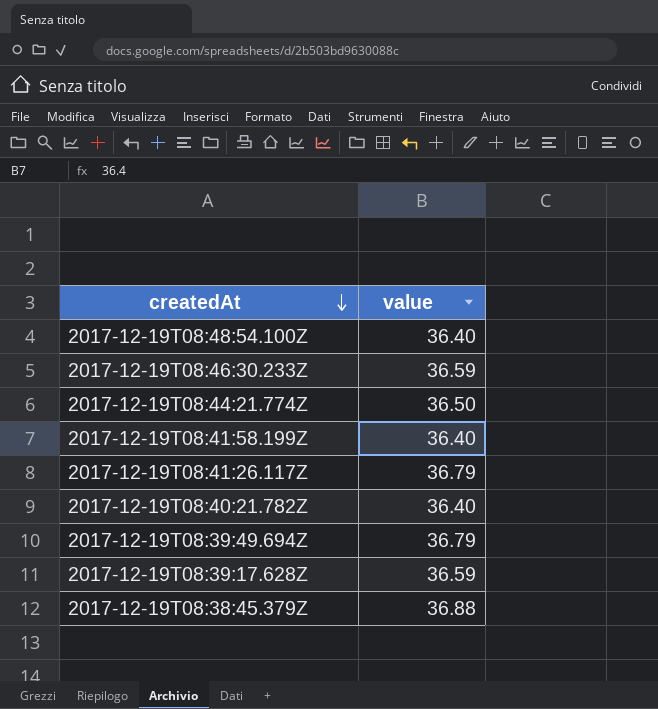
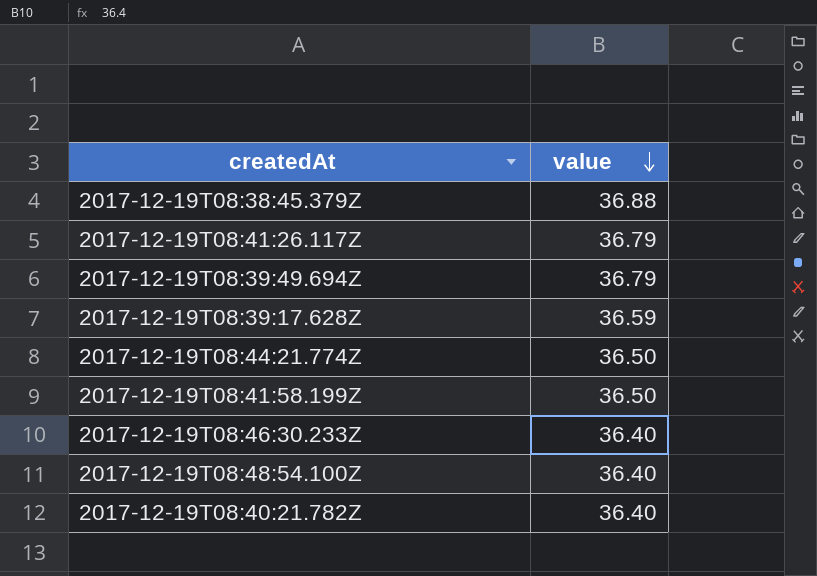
row order: createdAt descending -> value descending
2017-12-19T08:41:58.199Z | value: 36.40 -> 36.50
2017-12-19T08:46:30.233Z | value: 36.59 -> 36.40

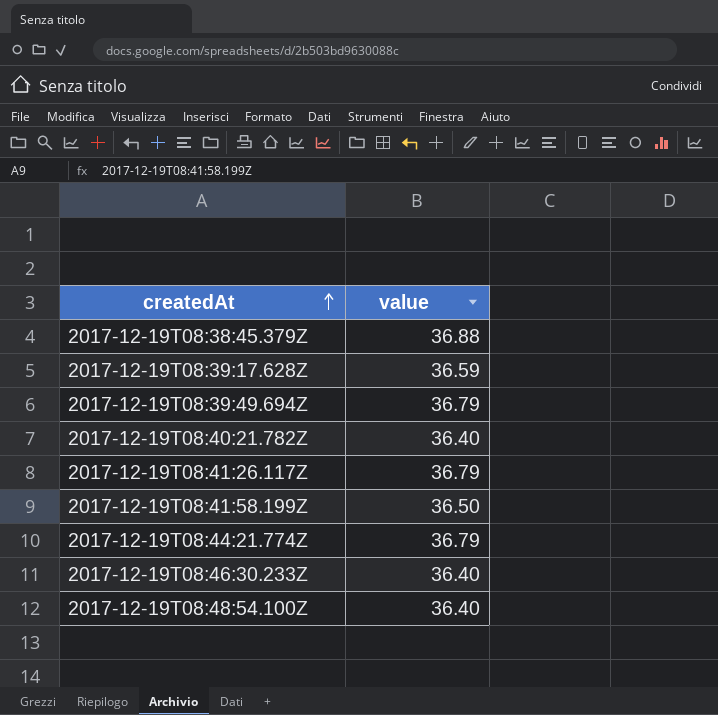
row order: value descending -> createdAt ascending
2017-12-19T08:44:21.774Z | value: 36.50 -> 36.79

